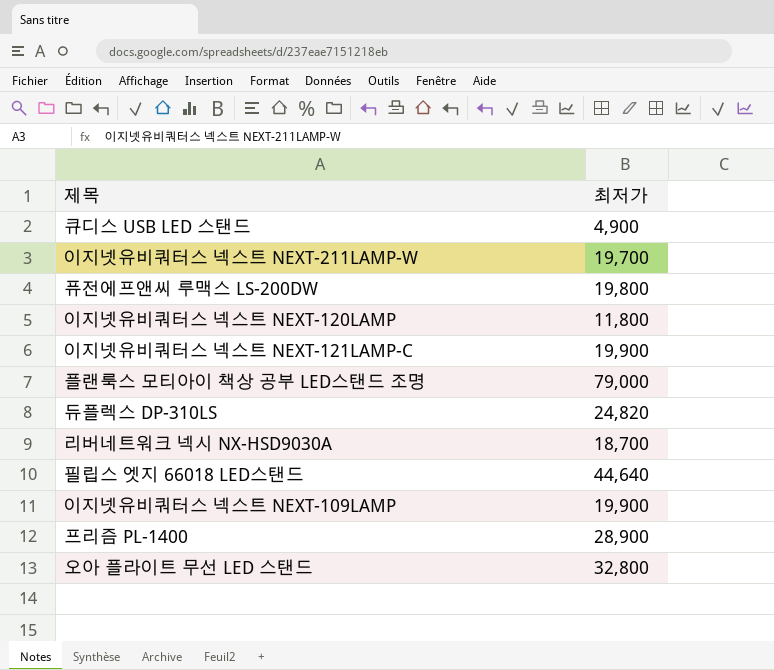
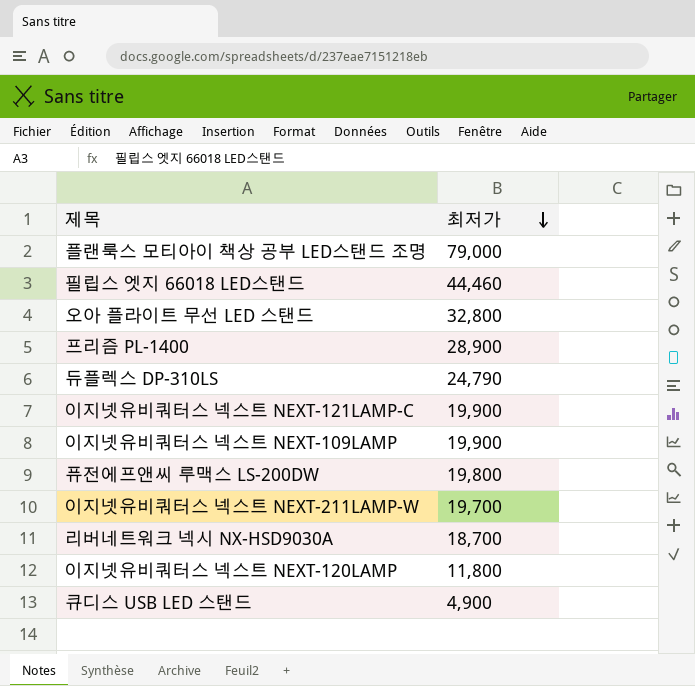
row order: none -> 최저가 descending
필립스 엣지 66018 LED스탠드 | 최저가: 44,640 -> 44,460
듀플렉스 DP-310LS | 최저가: 24,820 -> 24,790

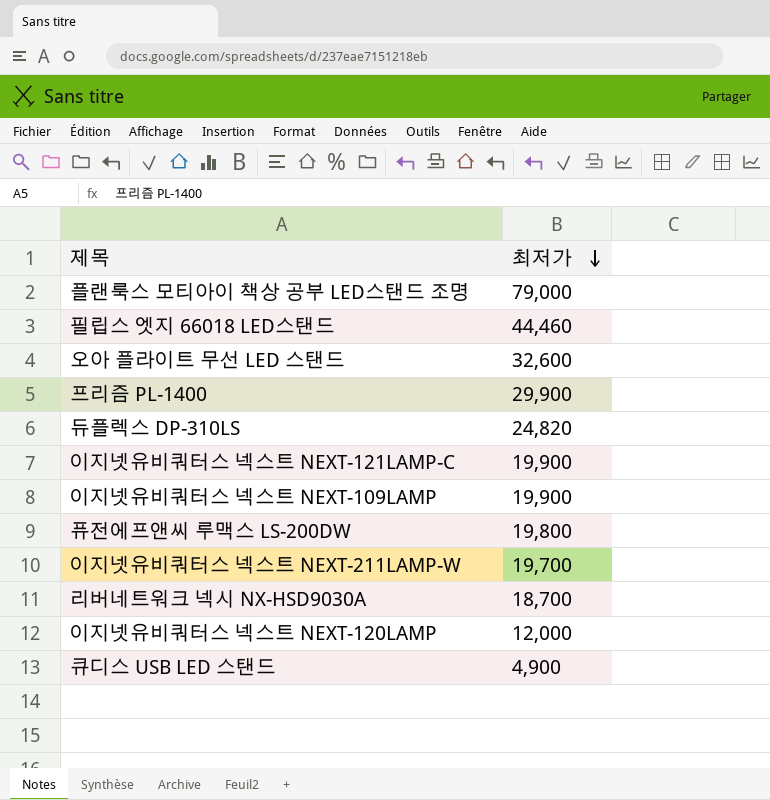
오아 플라이트 무선 LED 스탠드 | 최저가: 32,800 -> 32,600
프리즘 PL-1400 | 최저가: 28,900 -> 29,900
듀플렉스 DP-310LS | 최저가: 24,790 -> 24,820
이지넷유비쿼터스 넥스트 NEXT-120LAMP | 최저가: 11,800 -> 12,000

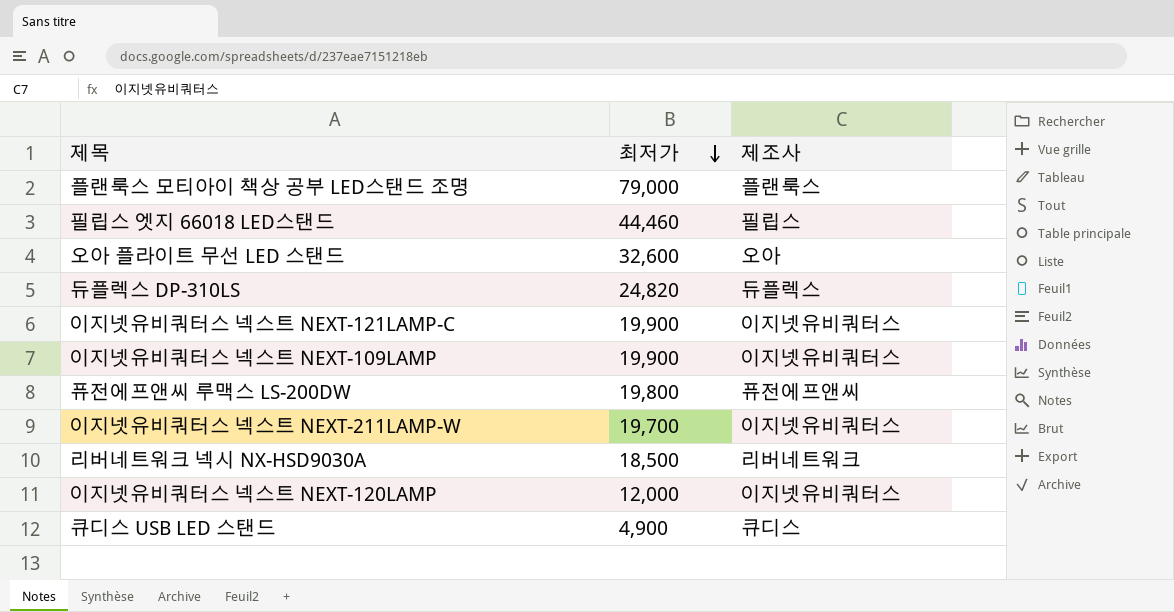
column 제조사 | position: none -> 3
row 프리즘 PL-1400: 29,900 -> none
리버네트워크 넥시 NX-HSD9030A | 최저가: 18,700 -> 18,500

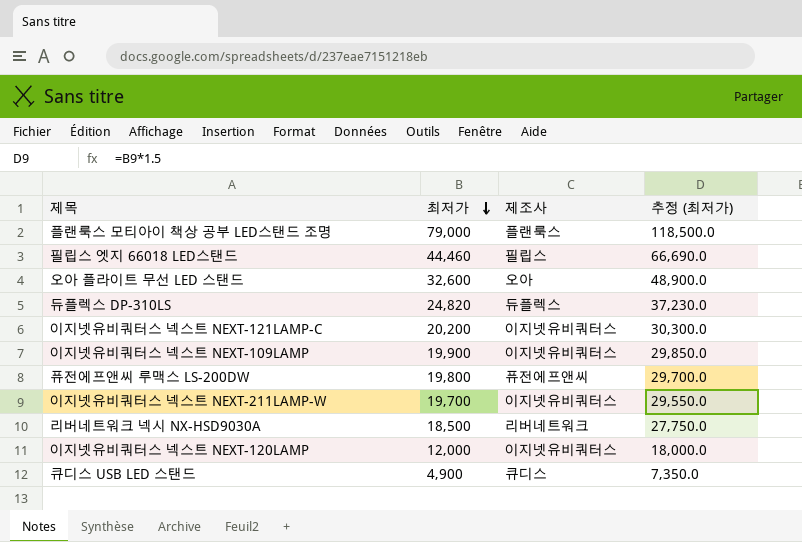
column 추정 (최저가) | formula: none -> [최저가] * 1.5
이지넷유비쿼터스 넥스트 NEXT-121LAMP-C | 최저가: 19,900 -> 20,200

